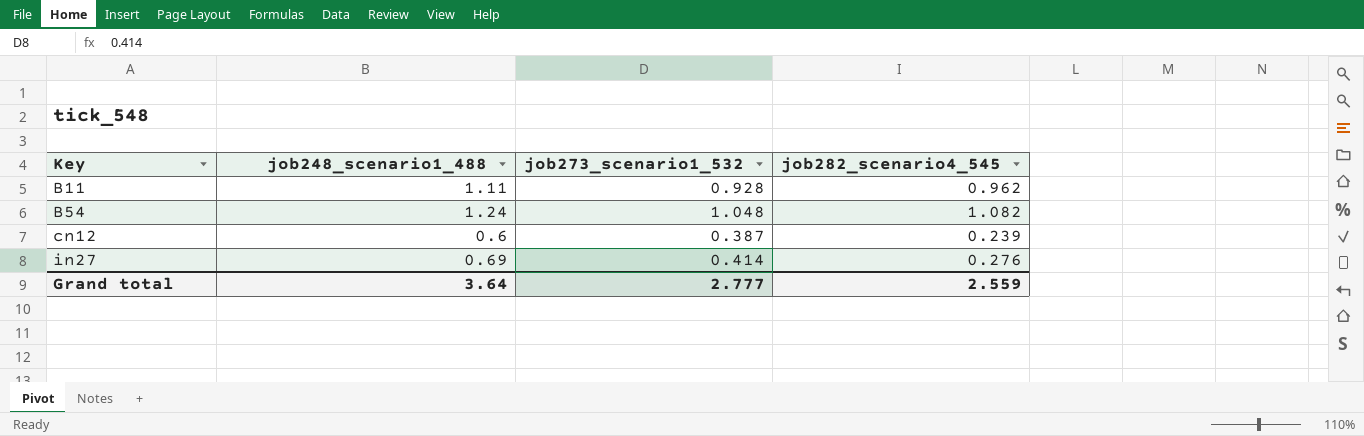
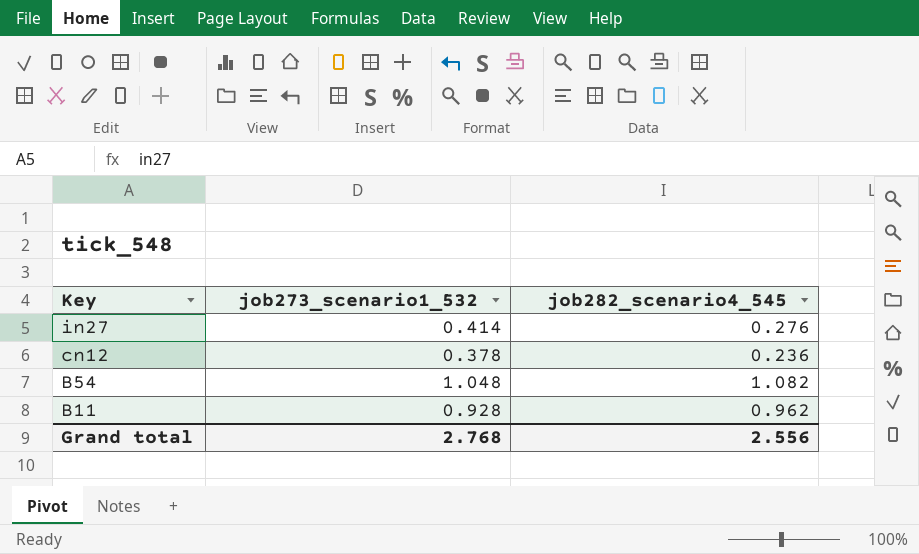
row order: Key ascending -> Key descending
column job248_scenario1_488 | position: 2 -> none
cn12 | job273_scenario1_532: 0.387 -> 0.378
cn12 | job282_scenario4_545: 0.239 -> 0.236
Grand total | job273_scenario1_532: 2.777 -> 2.768
Grand total | job282_scenario4_545: 2.559 -> 2.556

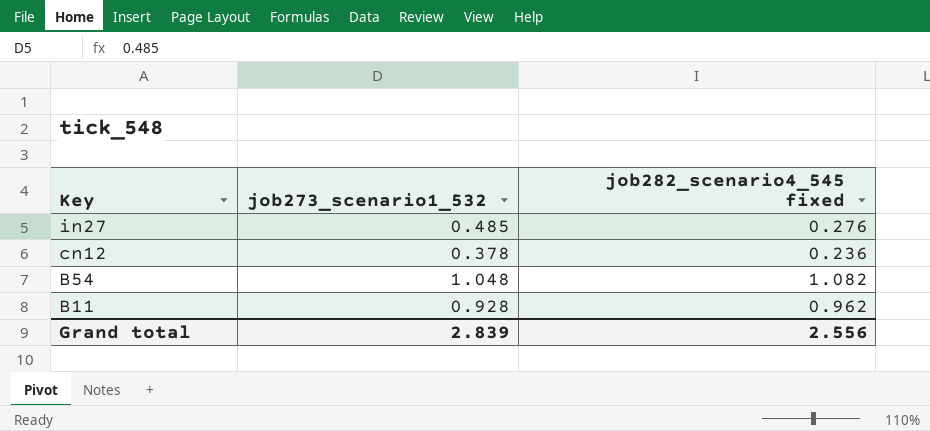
column name: job282_scenario4_545 -> job282_scenario4_545 fixed
in27 | job273_scenario1_532: 0.414 -> 0.485
Grand total | job273_scenario1_532: 2.768 -> 2.839

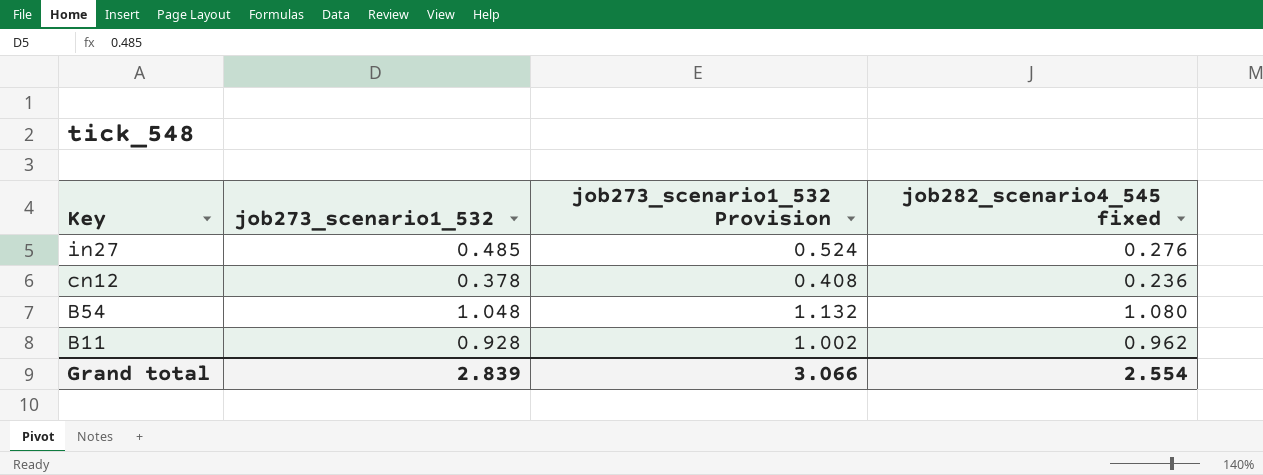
column job273_scenario1_532 Provision | formula: none -> [job273_scenario1_532] * 1.08
B54 | job282_scenario4_545 fixed: 1.082 -> 1.080
Grand total | job282_scenario4_545 fixed: 2.556 -> 2.554

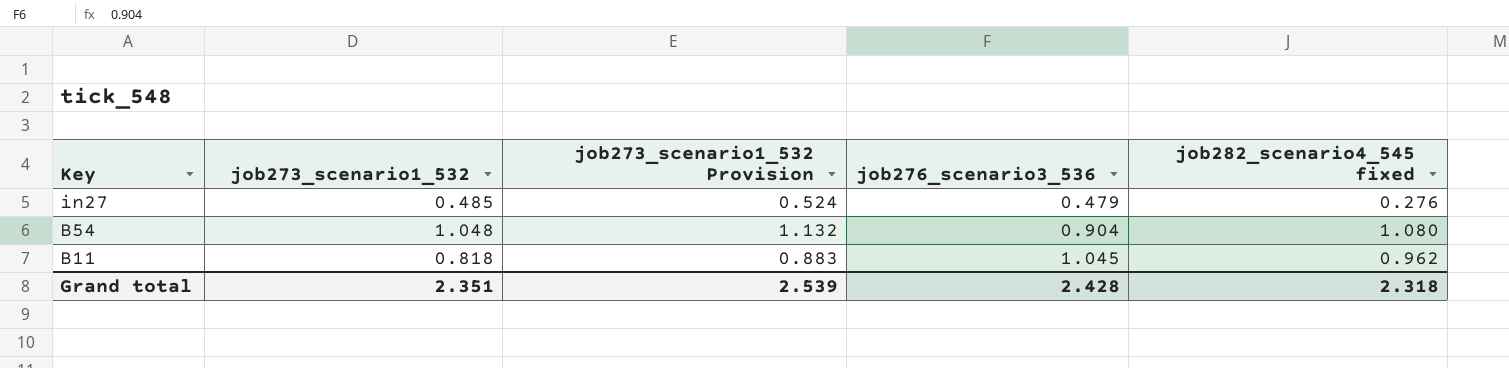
column job276_scenario3_536 | position: none -> 4
row cn12: 0.378 | 0.408 | 0.236 -> none
B11 | job273_scenario1_532: 0.928 -> 0.818
B11 | job273_scenario1_532 Provision: 1.002 -> 0.883
Grand total | job273_scenario1_532: 2.839 -> 2.351
Grand total | job273_scenario1_532 Provision: 3.066 -> 2.539
Grand total | job282_scenario4_545 fixed: 2.554 -> 2.318

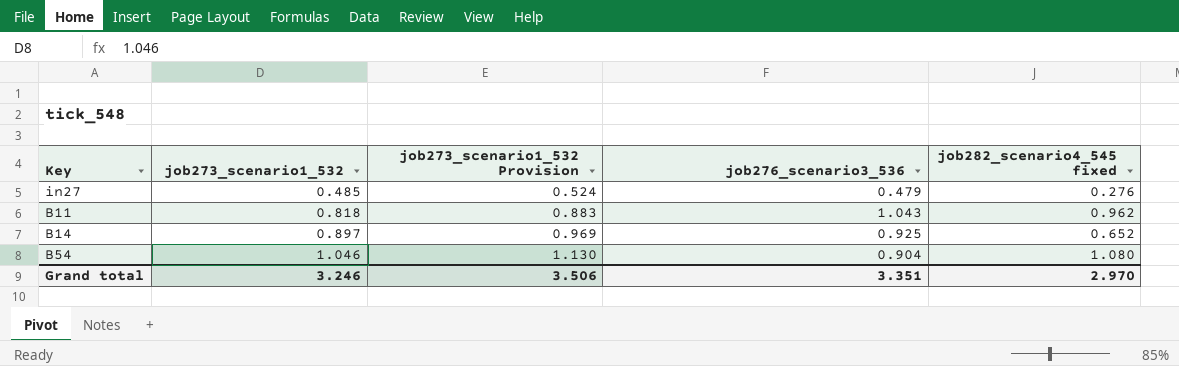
row order: Key descending -> job273_scenario1_532 ascending
B11 | job276_scenario3_536: 1.045 -> 1.043
row B14: none -> 0.897 | 0.969 | 0.925 | 0.652
B54 | job273_scenario1_532: 1.048 -> 1.046
B54 | job273_scenario1_532 Provision: 1.132 -> 1.130
Grand total | job273_scenario1_532: 2.351 -> 3.246
Grand total | job273_scenario1_532 Provision: 2.539 -> 3.506
Grand total | job276_scenario3_536: 2.428 -> 3.351
Grand total | job282_scenario4_545 fixed: 2.318 -> 2.970

